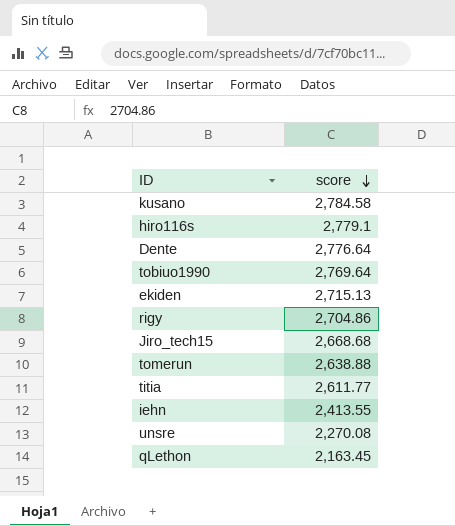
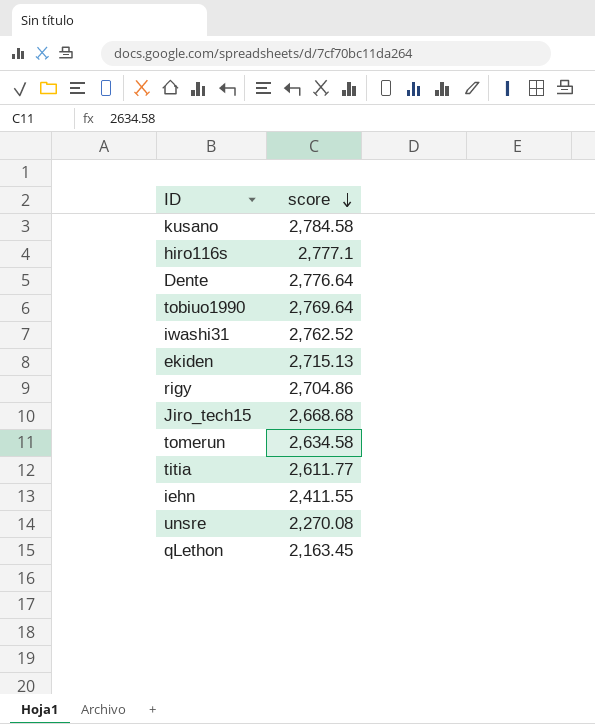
hiro116s | score: 2,779.1 -> 2,777.1
row iwashi31: none -> 2,762.52
tomerun | score: 2,638.88 -> 2,634.58
iehn | score: 2,413.55 -> 2,411.55

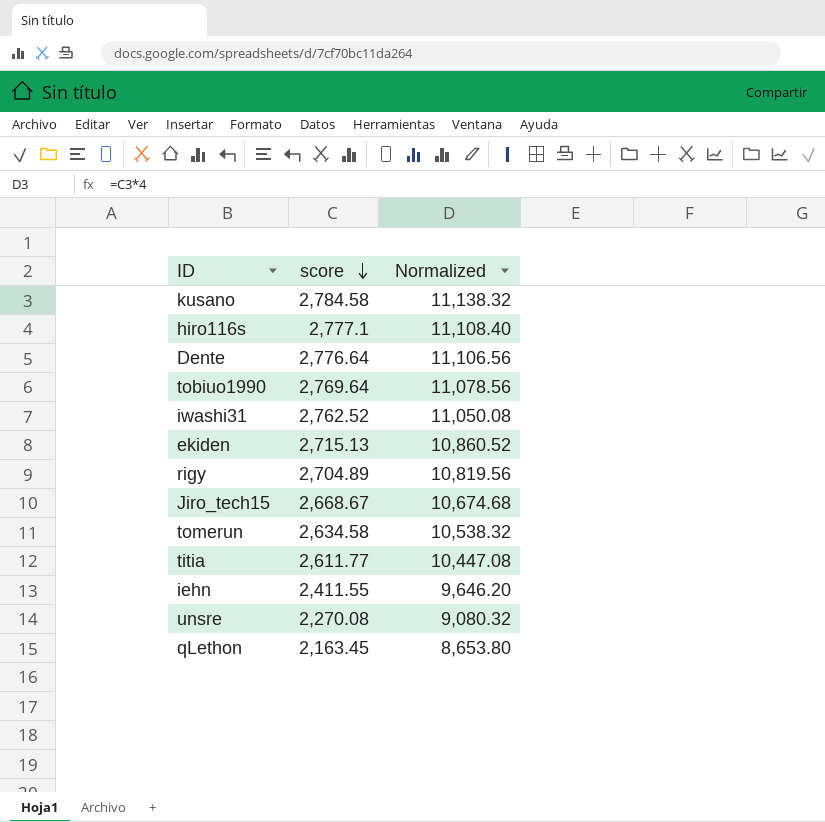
column Normalized | formula: none -> [score] * 4
rigy | score: 2,704.86 -> 2,704.89
Jiro_tech15 | score: 2,668.68 -> 2,668.67

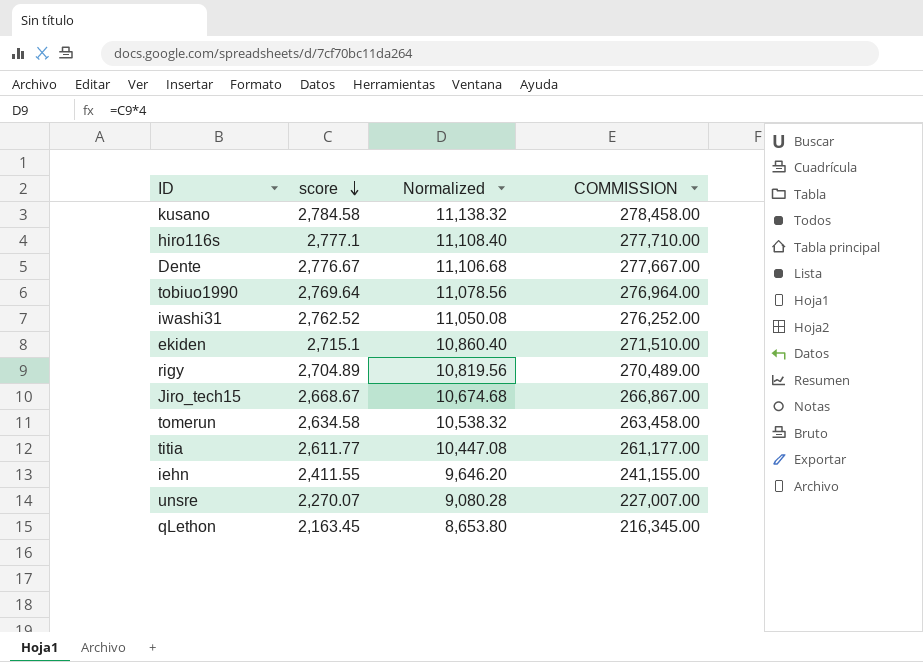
column COMMISSION | formula: none -> [score] * 100
Dente | score: 2,776.64 -> 2,776.67
Dente | Normalized: 11,106.56 -> 11,106.68
ekiden | score: 2,715.13 -> 2,715.1
ekiden | Normalized: 10,860.52 -> 10,860.40
unsre | score: 2,270.08 -> 2,270.07
unsre | Normalized: 9,080.32 -> 9,080.28

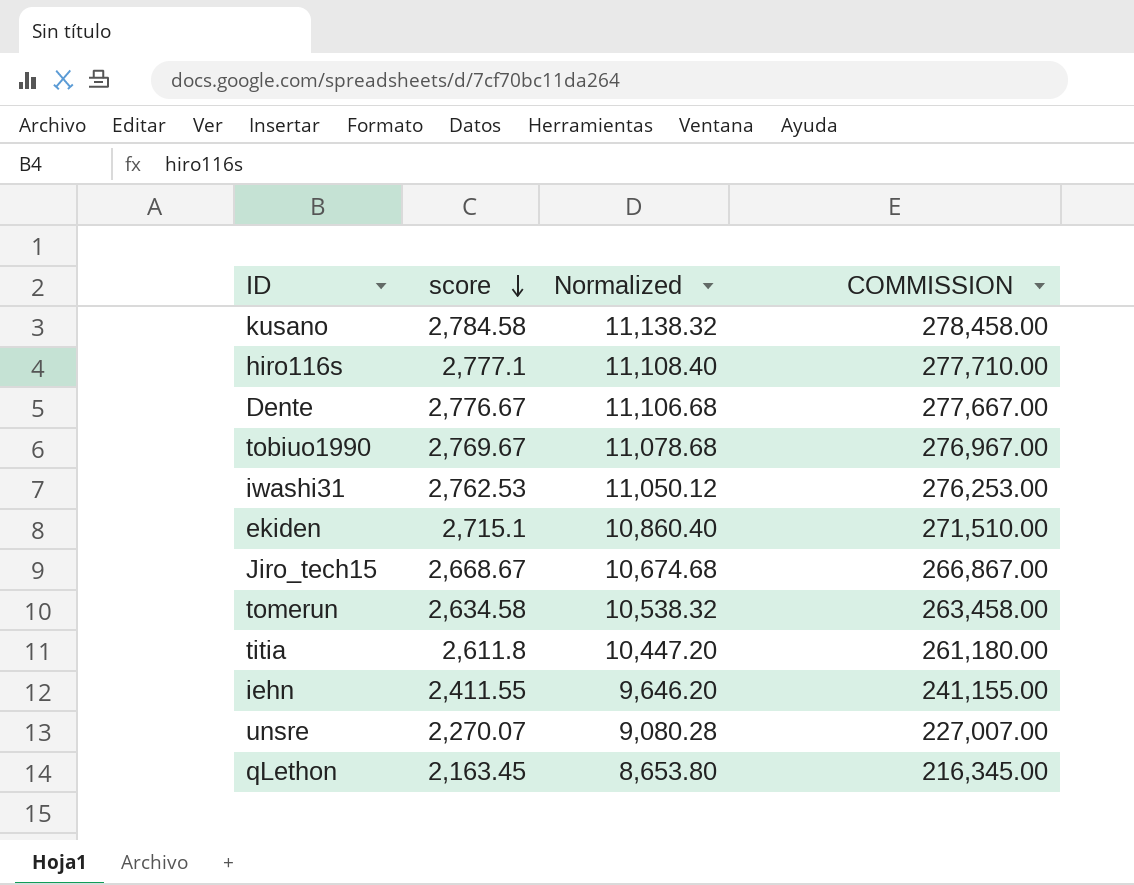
row rigy: 2,704.89 | 10,819.56 | 270,489.00 -> none
tobiuo1990 | score: 2,769.64 -> 2,769.67
tobiuo1990 | Normalized: 11,078.56 -> 11,078.68
tobiuo1990 | COMMISSION: 276,964.00 -> 276,967.00
iwashi31 | score: 2,762.52 -> 2,762.53
iwashi31 | Normalized: 11,050.08 -> 11,050.12
iwashi31 | COMMISSION: 276,252.00 -> 276,253.00
titia | score: 2,611.77 -> 2,611.8
titia | Normalized: 10,447.08 -> 10,447.20
titia | COMMISSION: 261,177.00 -> 261,180.00

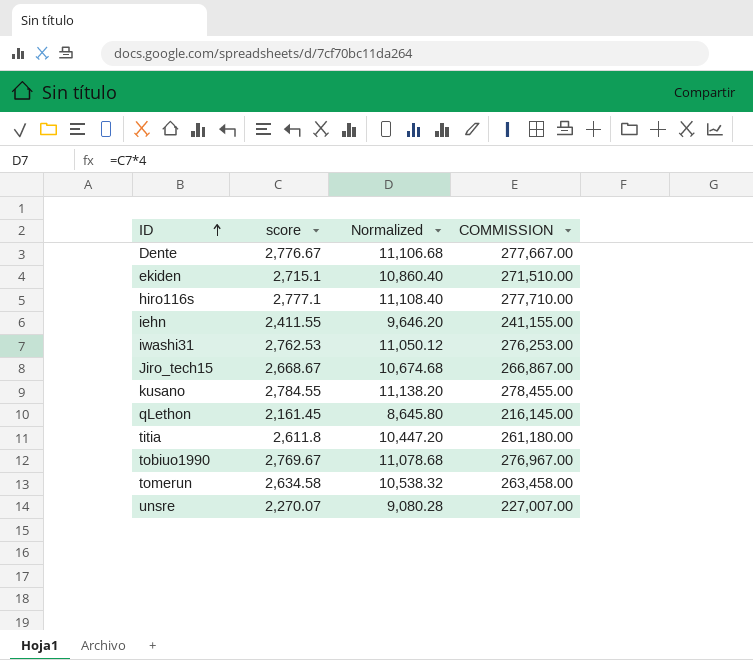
row order: score descending -> ID ascending
kusano | score: 2,784.58 -> 2,784.55
kusano | Normalized: 11,138.32 -> 11,138.20
kusano | COMMISSION: 278,458.00 -> 278,455.00
qLethon | score: 2,163.45 -> 2,161.45
qLethon | Normalized: 8,653.80 -> 8,645.80
qLethon | COMMISSION: 216,345.00 -> 216,145.00

